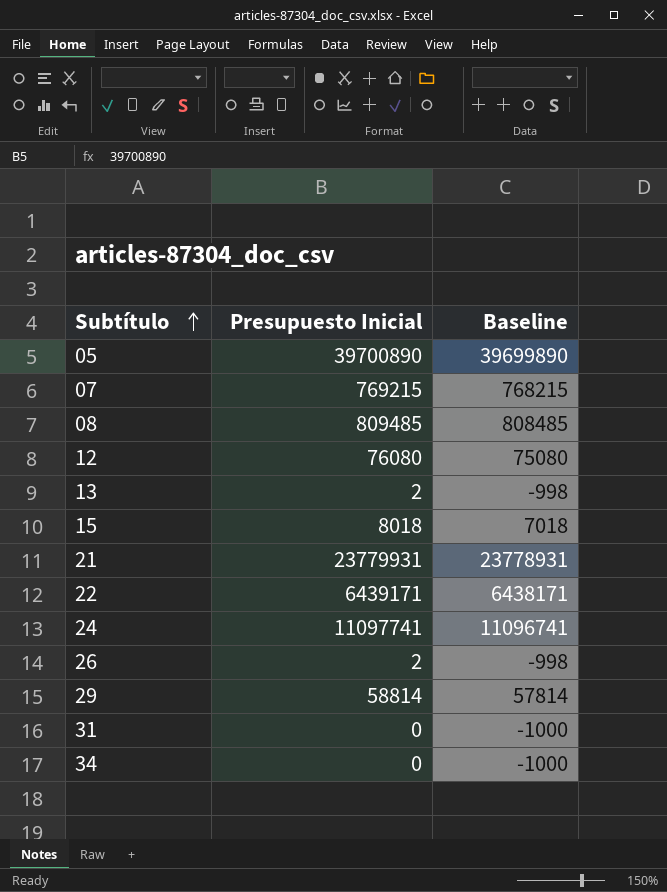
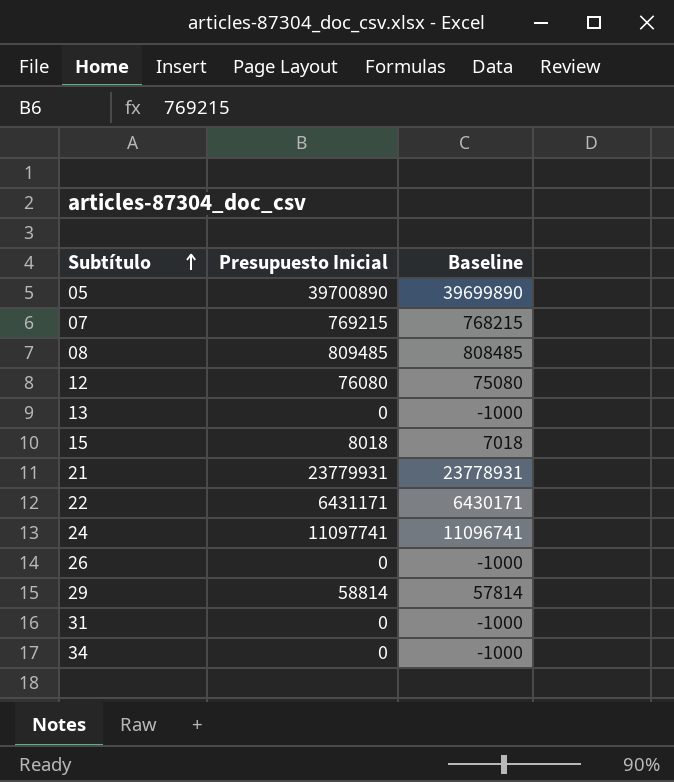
13 | Presupuesto Inicial: 2 -> 0
13 | Baseline: -998 -> -1000
22 | Presupuesto Inicial: 6439171 -> 6431171
22 | Baseline: 6438171 -> 6430171
26 | Presupuesto Inicial: 2 -> 0
26 | Baseline: -998 -> -1000

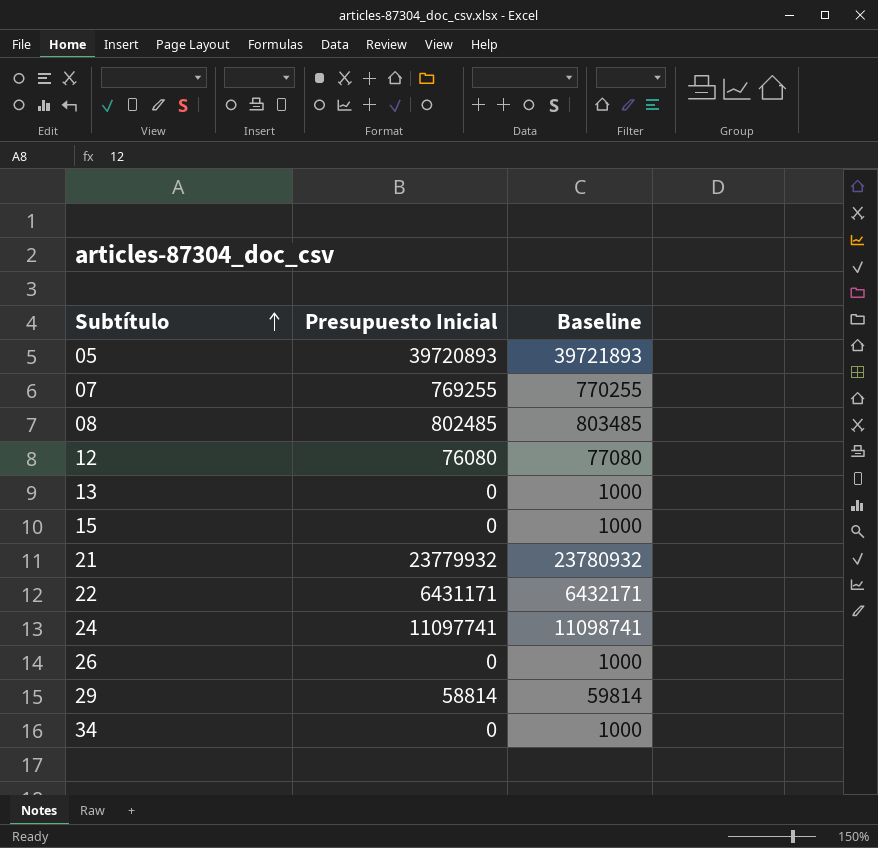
column Baseline | formula: [Presupuesto Inicial] - 1000 -> [Presupuesto Inicial] + 1000
row 31: 0 | -1000 -> none
05 | Presupuesto Inicial: 39700890 -> 39720893
07 | Presupuesto Inicial: 769215 -> 769255
08 | Presupuesto Inicial: 809485 -> 802485
15 | Presupuesto Inicial: 8018 -> 0
21 | Presupuesto Inicial: 23779931 -> 23779932

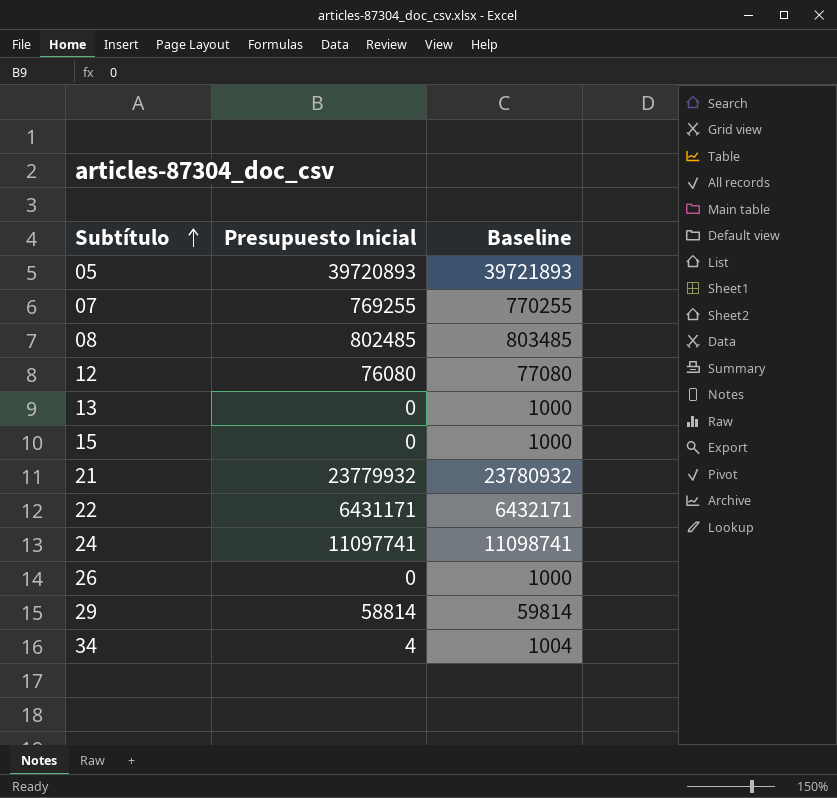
34 | Presupuesto Inicial: 0 -> 4
34 | Baseline: 1000 -> 1004

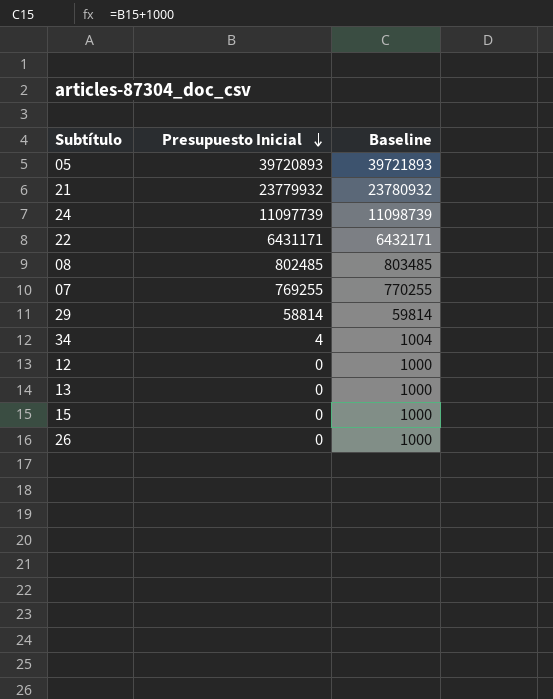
row order: Subtítulo ascending -> Presupuesto Inicial descending
24 | Presupuesto Inicial: 11097741 -> 11097739
24 | Baseline: 11098741 -> 11098739
12 | Presupuesto Inicial: 76080 -> 0
12 | Baseline: 77080 -> 1000

